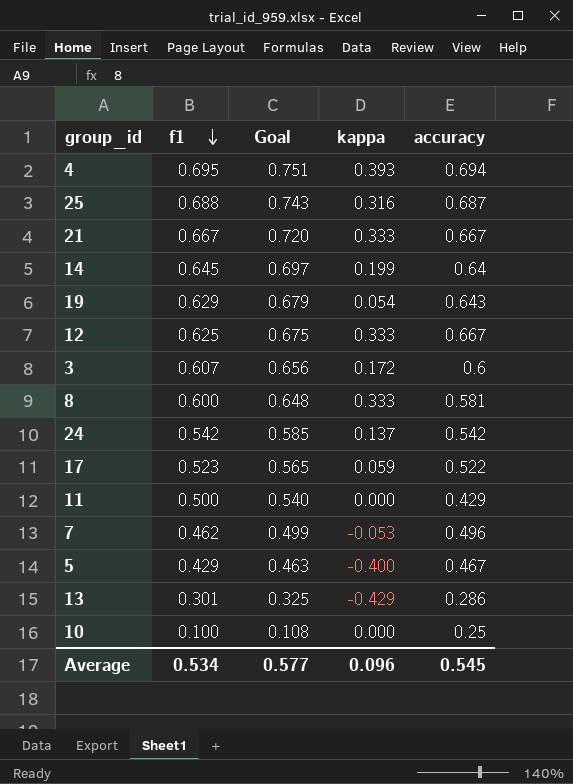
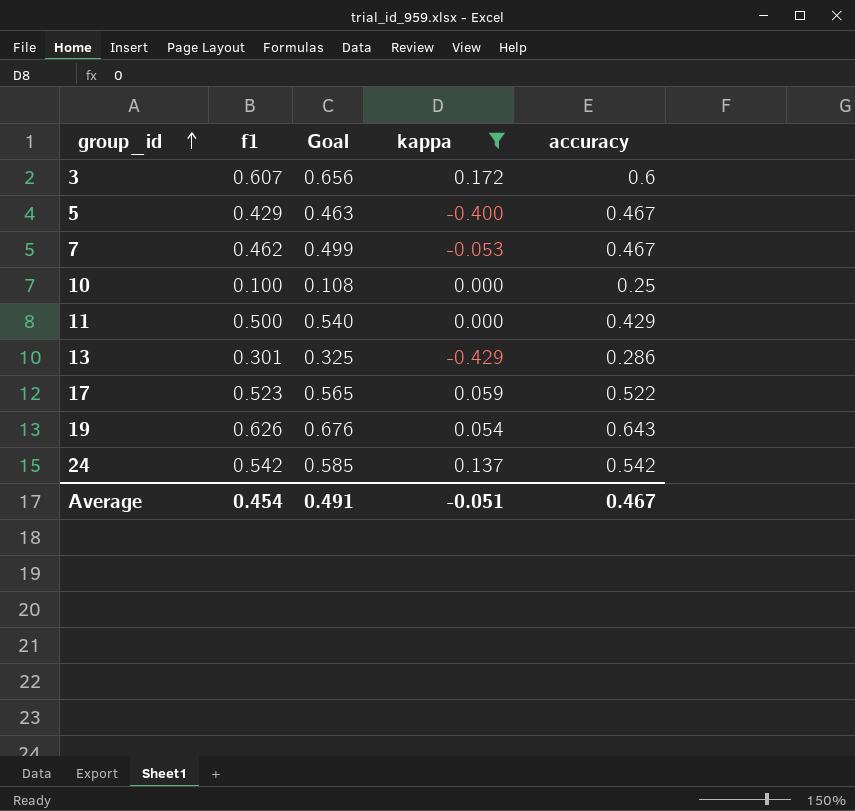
filter: none -> kappa <= 0.172
row order: f1 descending -> group_id ascending
7 | accuracy: 0.496 -> 0.467
19 | f1: 0.629 -> 0.626
19 | Goal: 0.679 -> 0.676
Average | f1: 0.534 -> 0.454
Average | Goal: 0.577 -> 0.491
Average | kappa: 0.096 -> -0.051
Average | accuracy: 0.545 -> 0.467

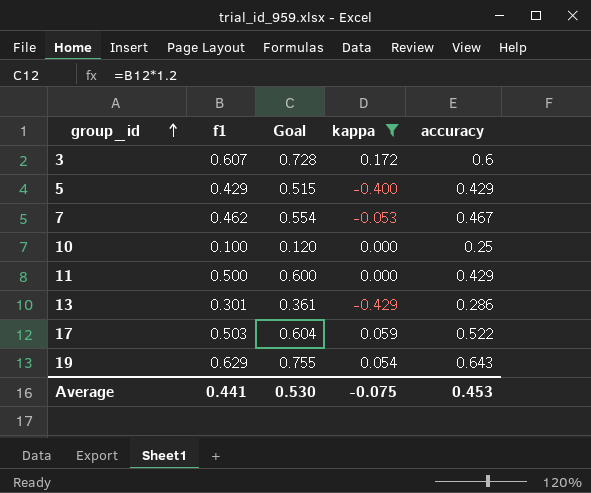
column Goal | formula: [f1] * 1.08 -> [f1] * 1.2
row 24: 0.542 | 0.585 | 0.137 | 0.542 -> none
5 | accuracy: 0.467 -> 0.429
17 | f1: 0.523 -> 0.503
19 | f1: 0.626 -> 0.629
Average | f1: 0.454 -> 0.441
Average | Goal: 0.491 -> 0.530
Average | kappa: -0.051 -> -0.075
Average | accuracy: 0.467 -> 0.453

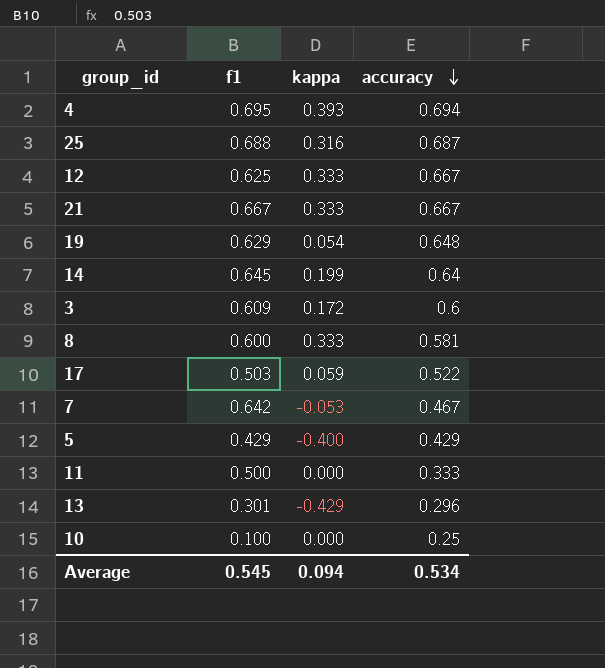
filter: kappa <= 0.172 -> none
row order: group_id ascending -> accuracy descending
column Goal | formula: [f1] * 1.2 -> none
19 | accuracy: 0.643 -> 0.648
3 | f1: 0.607 -> 0.609
7 | f1: 0.462 -> 0.642
11 | accuracy: 0.429 -> 0.333
13 | accuracy: 0.286 -> 0.296
Average | f1: 0.441 -> 0.545
Average | kappa: -0.075 -> 0.094
Average | accuracy: 0.453 -> 0.534

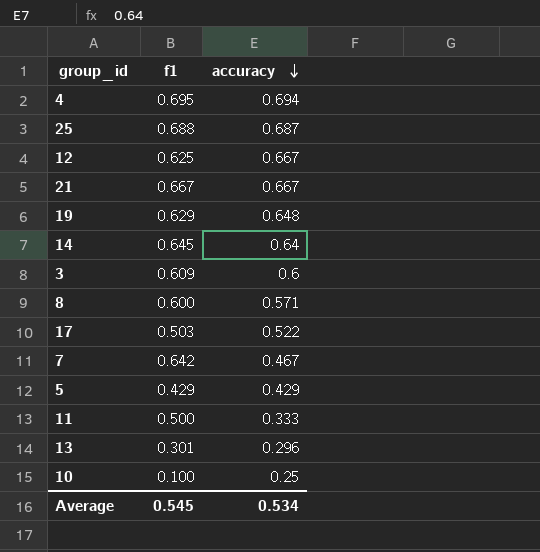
column kappa | position: 3 -> none
8 | accuracy: 0.581 -> 0.571

